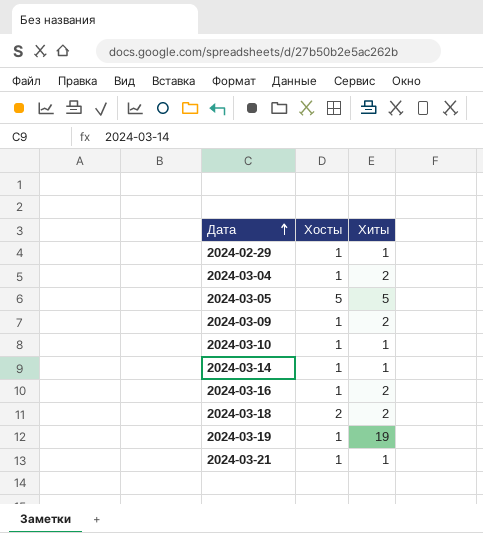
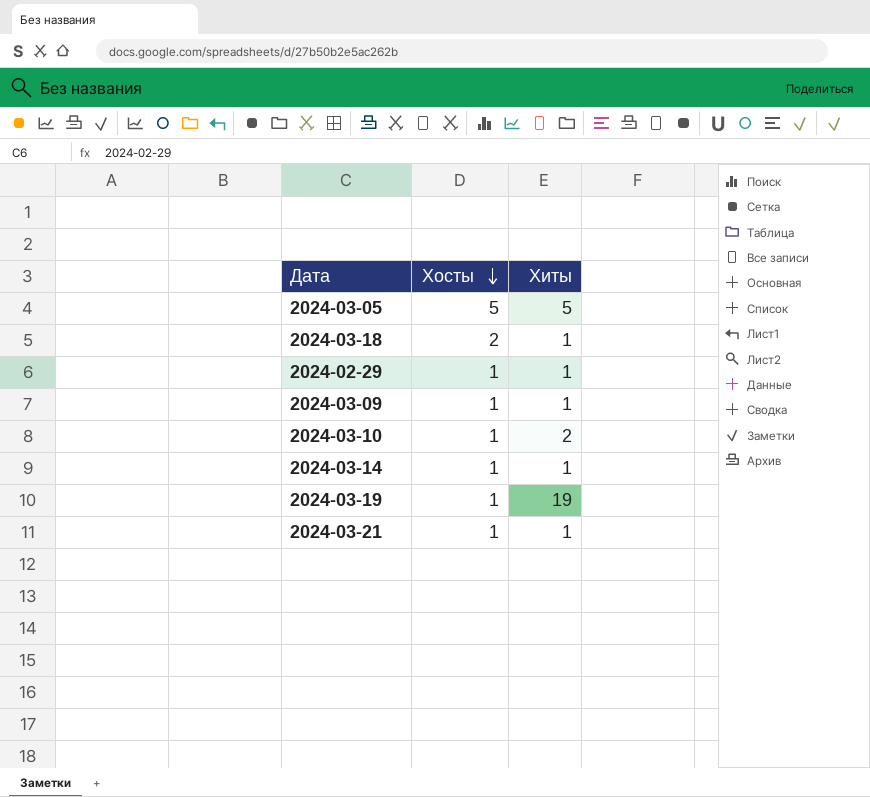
row order: Дата ascending -> Хосты descending
row 2024-03-04: 1 | 2 -> none
row 2024-03-16: 1 | 2 -> none
2024-03-18 | Хиты: 2 -> 1
2024-03-09 | Хиты: 2 -> 1
2024-03-10 | Хиты: 1 -> 2

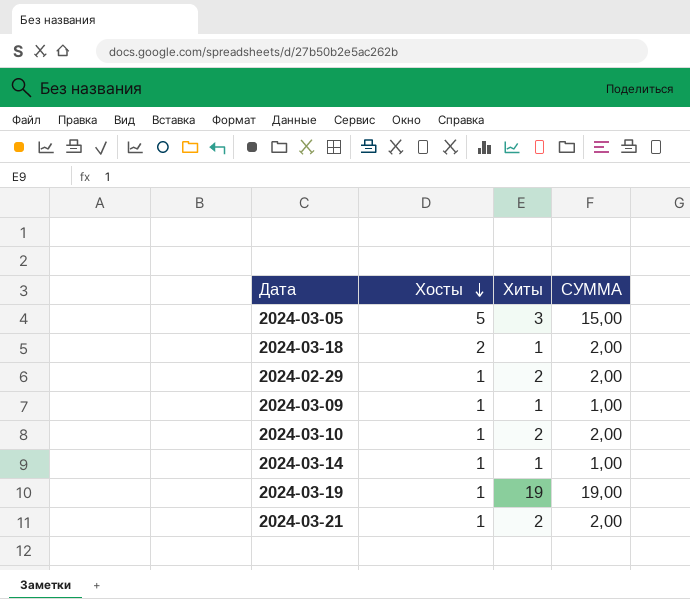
column СУММА | formula: none -> [Хосты] * [Хиты]
2024-03-05 | Хиты: 5 -> 3
2024-02-29 | Хиты: 1 -> 2
2024-03-21 | Хиты: 1 -> 2

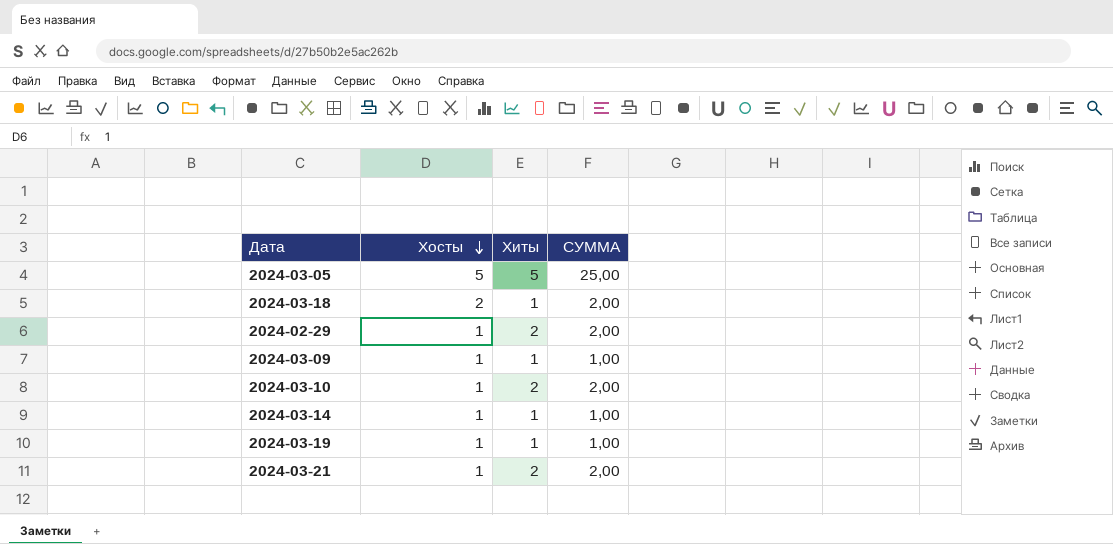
2024-03-05 | Хиты: 3 -> 5
2024-03-05 | СУММА: 15,00 -> 25,00
2024-03-19 | Хиты: 19 -> 1
2024-03-19 | СУММА: 19,00 -> 1,00

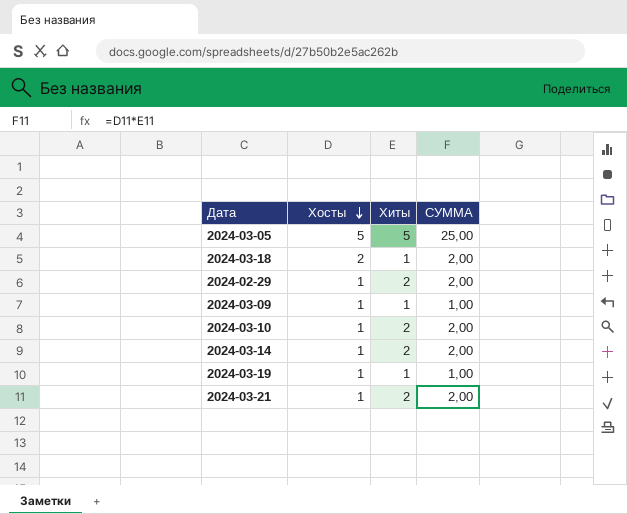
2024-03-14 | Хиты: 1 -> 2
2024-03-14 | СУММА: 1,00 -> 2,00

